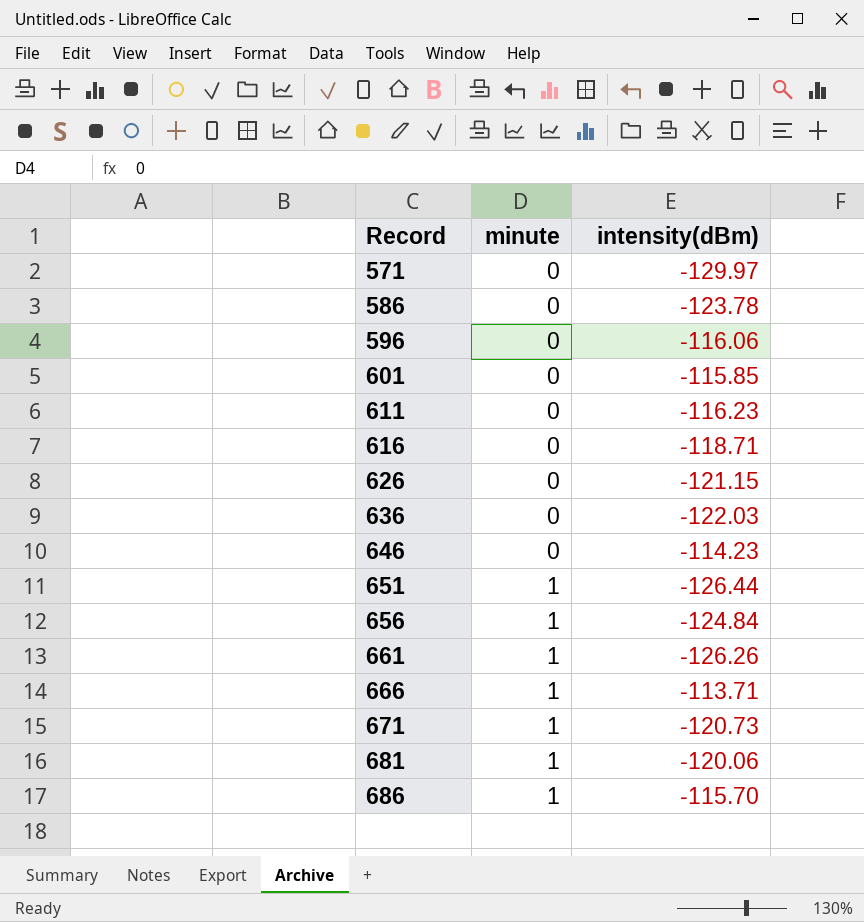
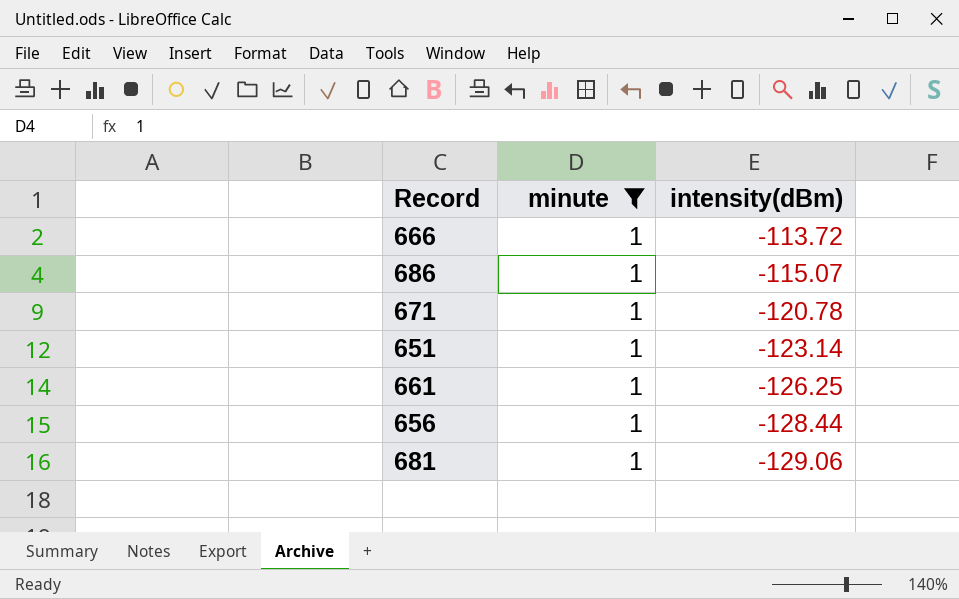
filter: none -> minute = 1
row order: Record ascending -> intensity(dBm) descending
666 | intensity(dBm): -113.71 -> -113.72
686 | intensity(dBm): -115.70 -> -115.07
671 | intensity(dBm): -120.73 -> -120.78
651 | intensity(dBm): -126.44 -> -123.14
661 | intensity(dBm): -126.26 -> -126.25
656 | intensity(dBm): -124.84 -> -128.44
681 | intensity(dBm): -120.06 -> -129.06

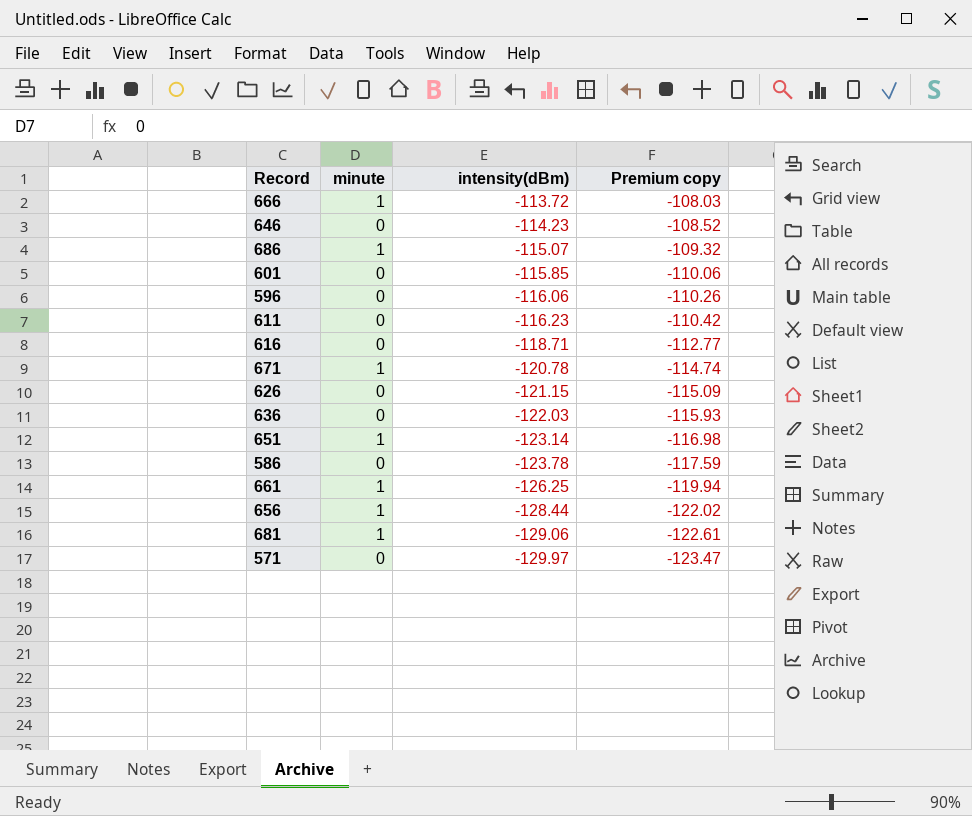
filter: minute = 1 -> none
column Premium copy | formula: none -> [intensity(dBm)] * 0.95

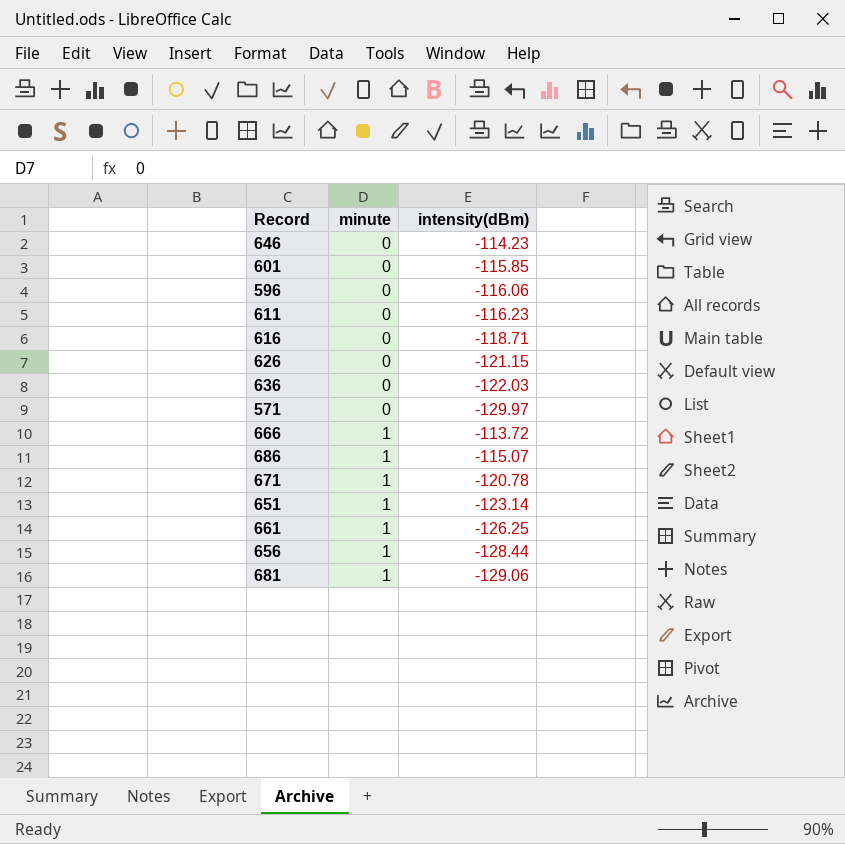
row order: intensity(dBm) descending -> minute ascending
column Premium copy | formula: [intensity(dBm)] * 0.95 -> none
row 586: 0 | -123.78 | -117.59 -> none

